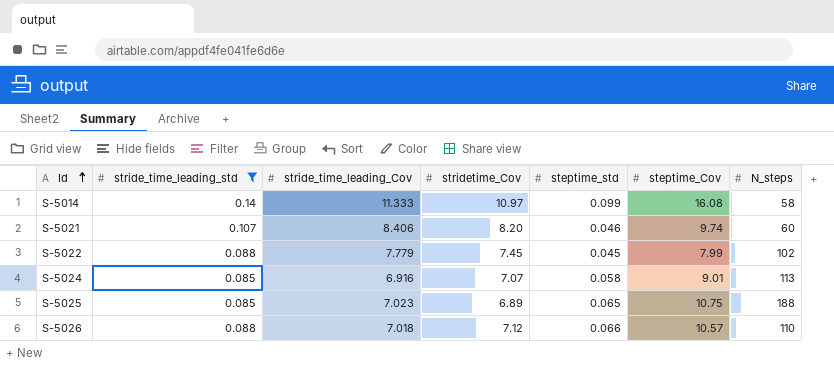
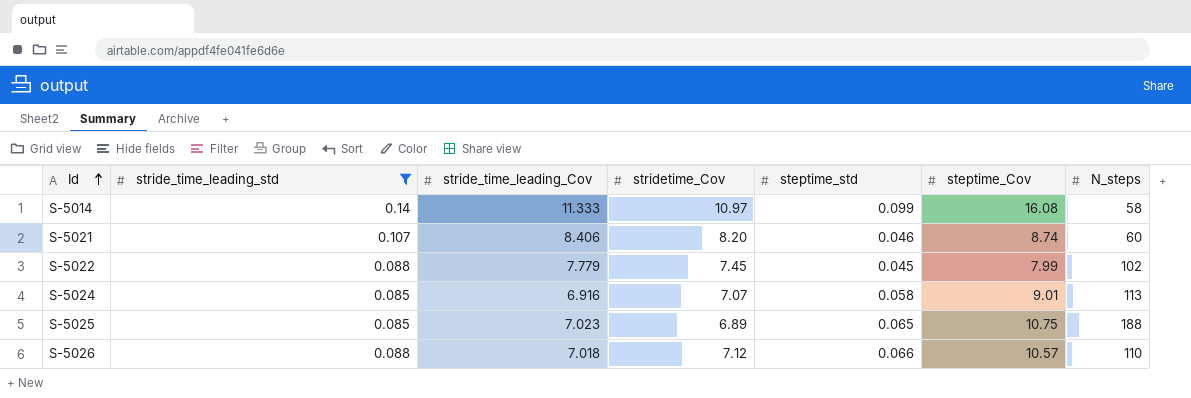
S-5021 | steptime_Cov: 9.74 -> 8.74

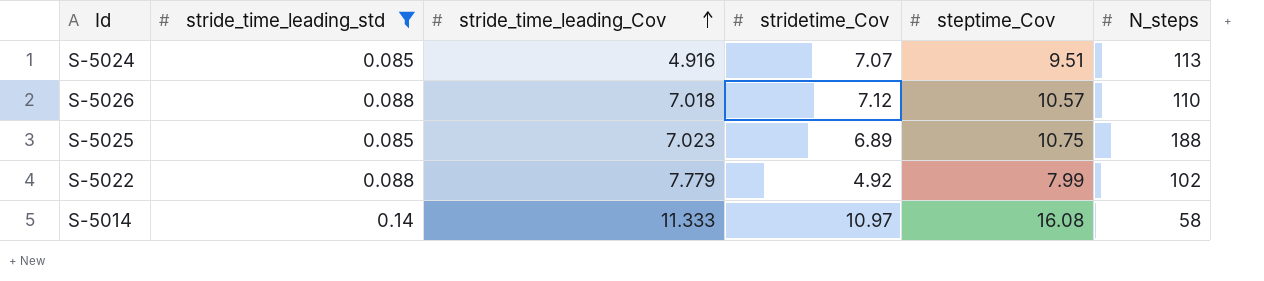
row order: Id ascending -> stride_time_leading_Cov ascending
column steptime_std | position: 5 -> none
row S-5021: 0.107 | 8.406 | 8.20 | 0.046 | 8.74 | 60 -> none
S-5024 | stride_time_leading_Cov: 6.916 -> 4.916
S-5024 | steptime_Cov: 9.01 -> 9.51
S-5022 | stridetime_Cov: 7.45 -> 4.92

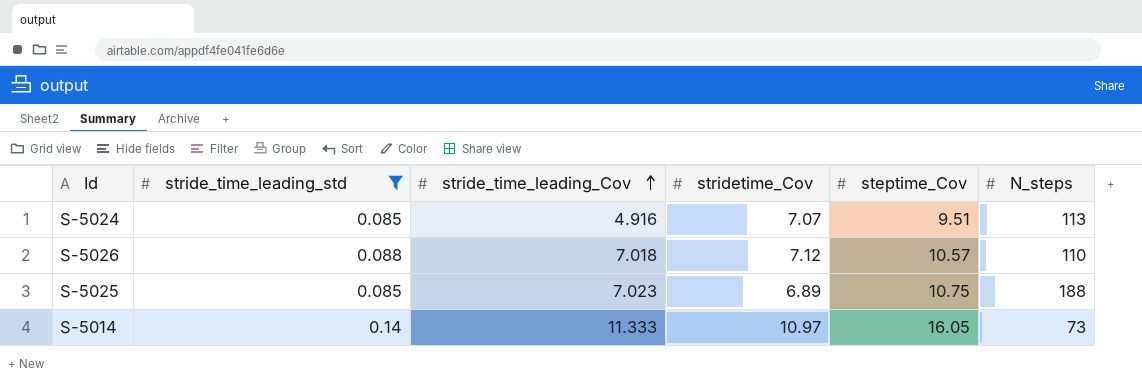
row S-5022: 0.088 | 7.779 | 4.92 | 7.99 | 102 -> none
S-5014 | steptime_Cov: 16.08 -> 16.05
S-5014 | N_steps: 58 -> 73

